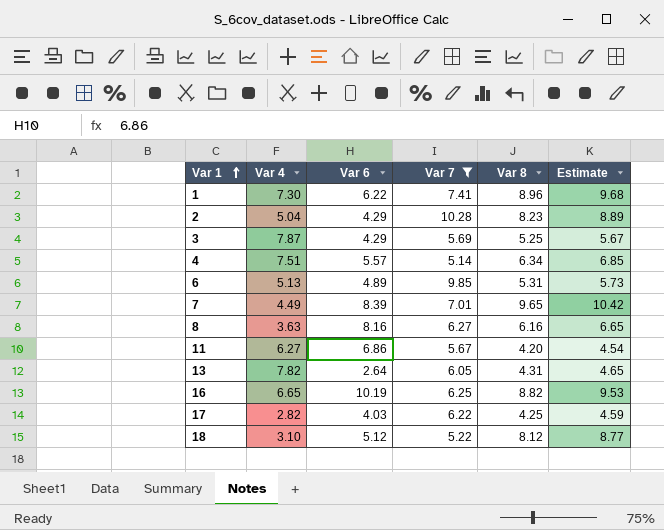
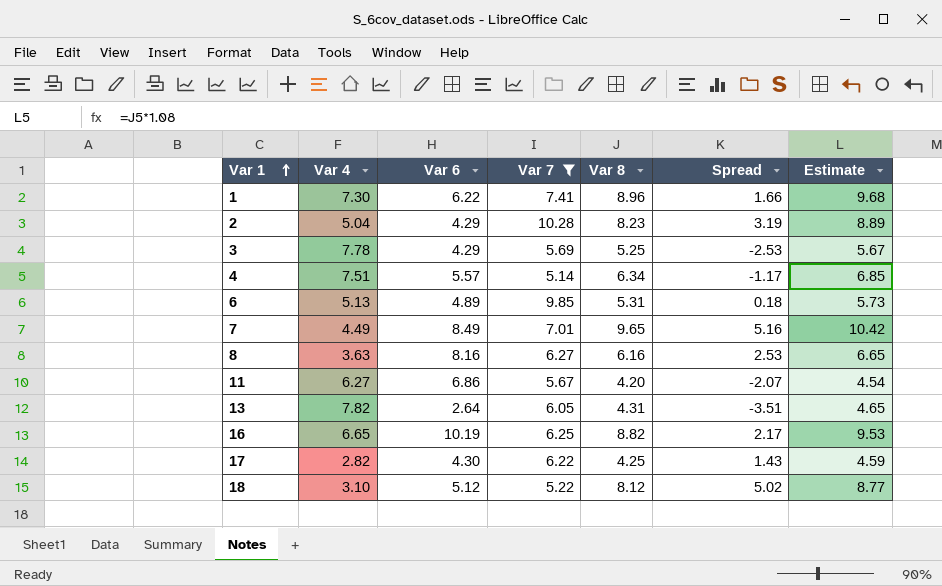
column Spread | formula: none -> [Var 8] - [Var 4]
3 | Var 4: 7.87 -> 7.78
7 | Var 6: 8.39 -> 8.49
17 | Var 6: 4.03 -> 4.30

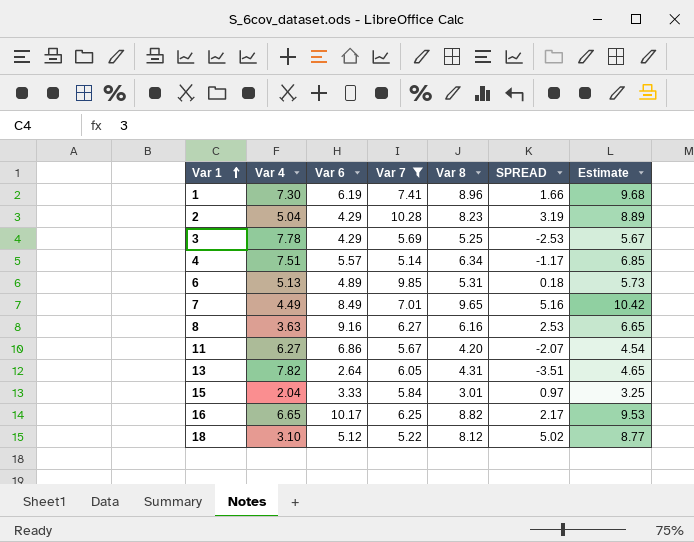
column name: Spread -> SPREAD
row 17: 2.82 | 4.30 | 6.22 | 4.25 | 1.43 | 4.59 -> none
1 | Var 6: 6.22 -> 6.19
8 | Var 6: 8.16 -> 9.16
row 15: none -> 2.04 | 3.33 | 5.84 | 3.01 | 0.97 | 3.25
16 | Var 6: 10.19 -> 10.17

